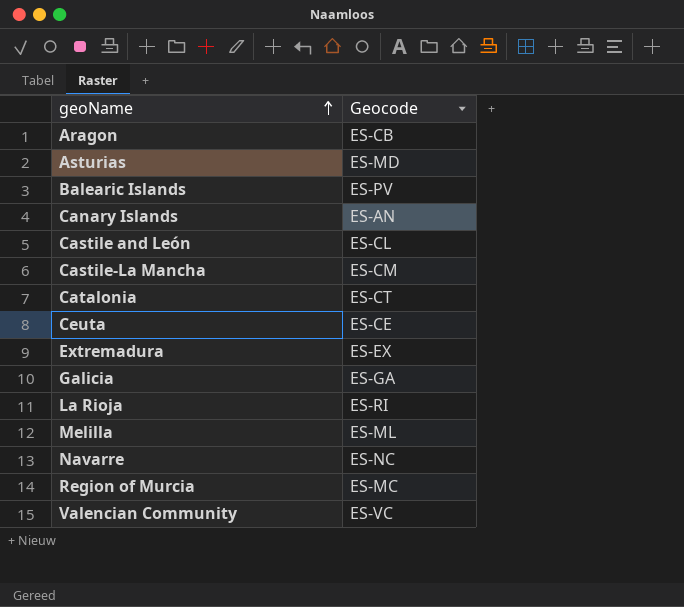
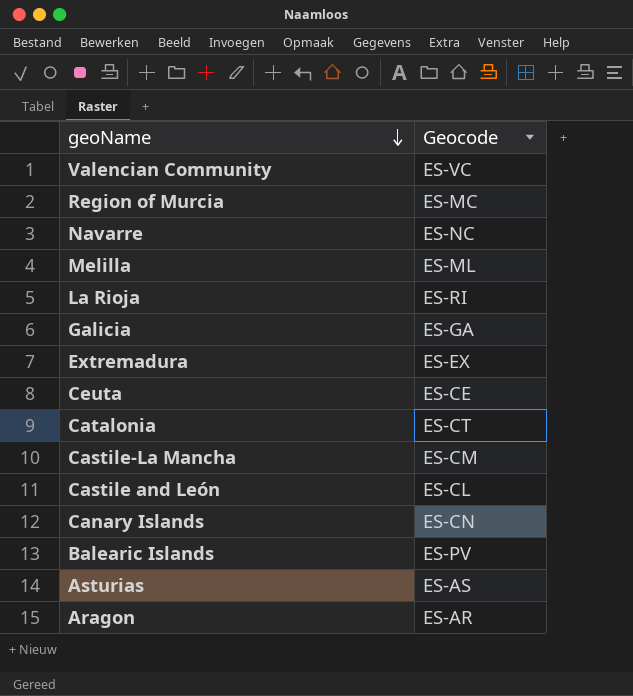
row order: geoName ascending -> geoName descending
Canary Islands | Geocode: ES-AN -> ES-CN
Asturias | Geocode: ES-MD -> ES-AS
Aragon | Geocode: ES-CB -> ES-AR

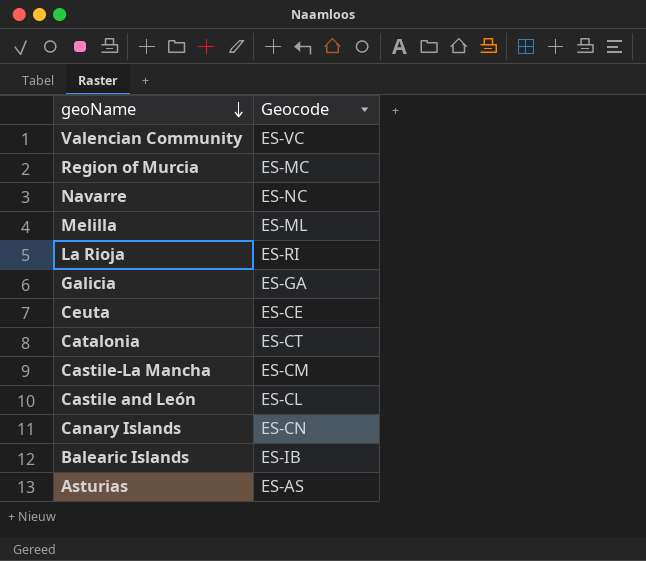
row Extremadura: ES-EX -> none
row Aragon: ES-AR -> none
Balearic Islands | Geocode: ES-PV -> ES-IB

